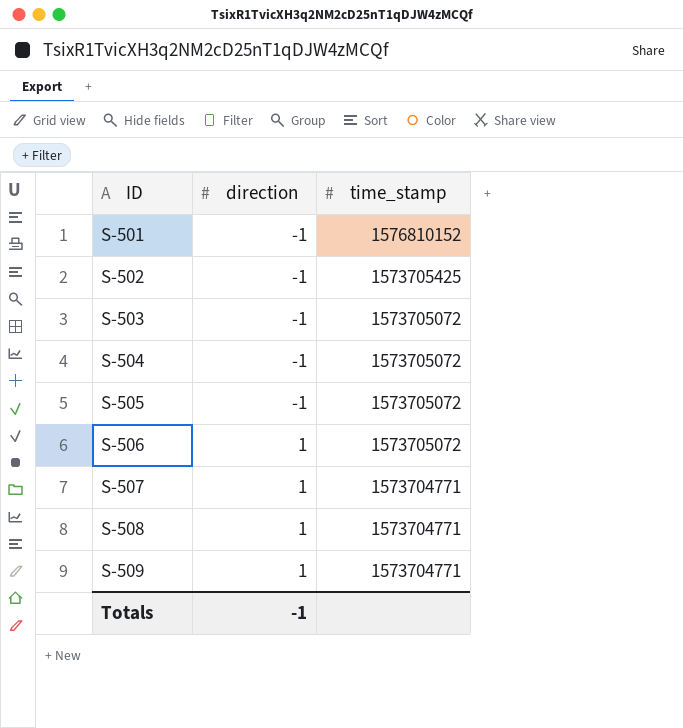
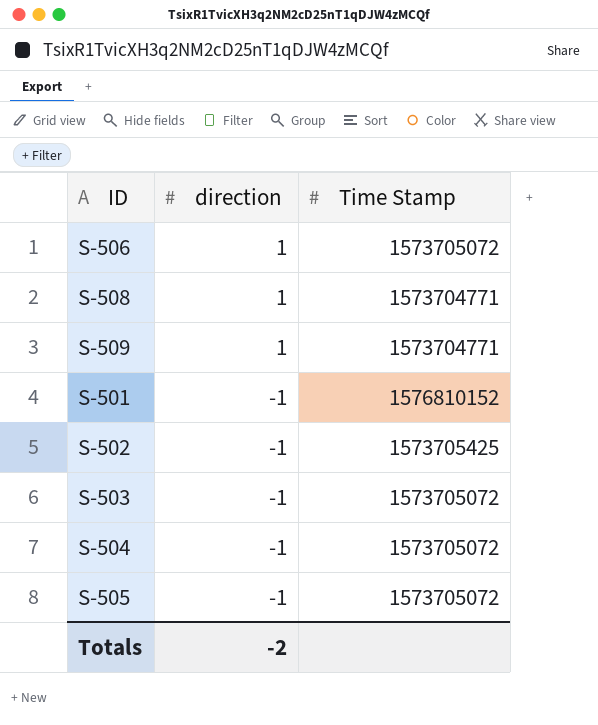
row order: ID ascending -> direction descending
column name: time_stamp -> Time Stamp
row S-507: 1 | 1573704771 -> none
Totals | direction: -1 -> -2

